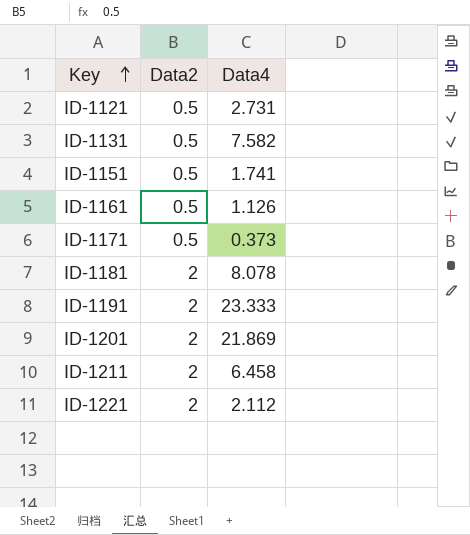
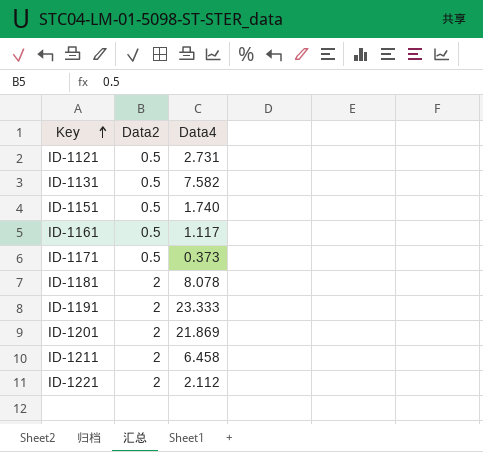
ID-1151 | Data4: 1.741 -> 1.740
ID-1161 | Data4: 1.126 -> 1.117

